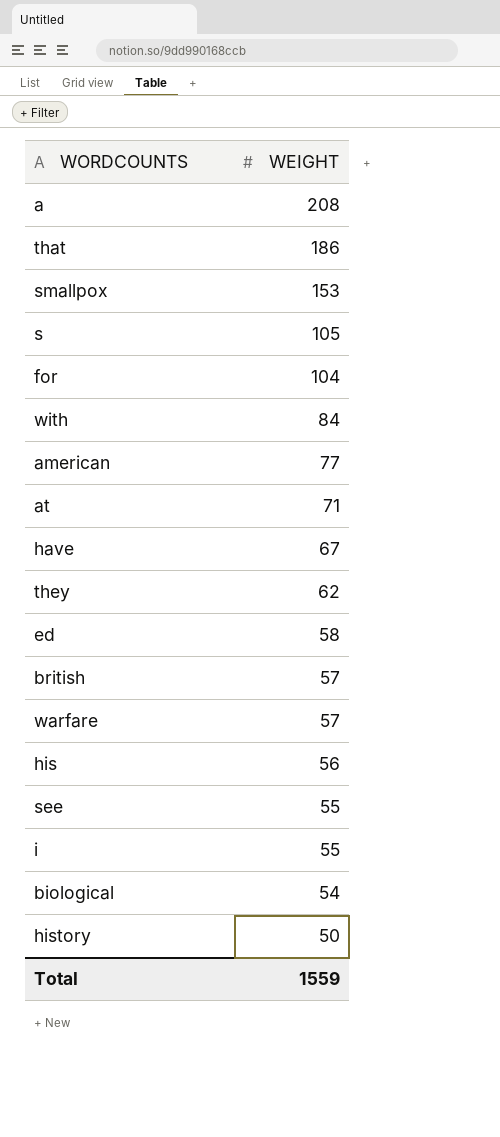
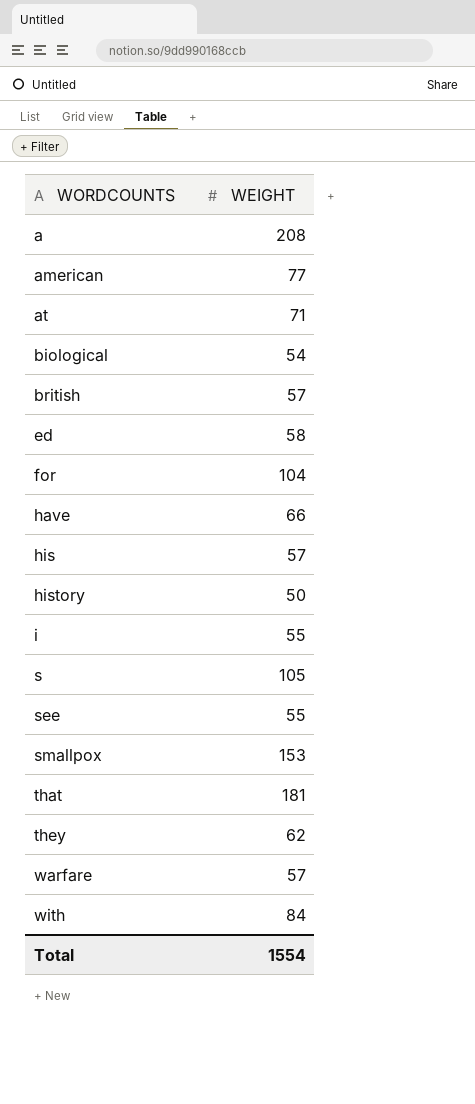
row order: WEIGHT descending -> WORDCOUNTS ascending
have | WEIGHT: 67 -> 66
his | WEIGHT: 56 -> 57
that | WEIGHT: 186 -> 181
Total | WEIGHT: 1559 -> 1554

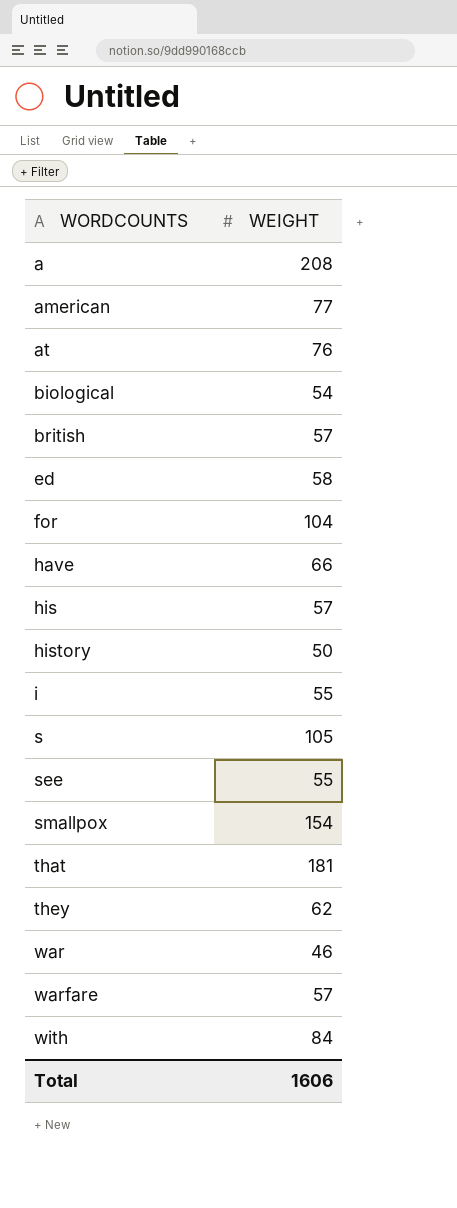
at | WEIGHT: 71 -> 76
smallpox | WEIGHT: 153 -> 154
row war: none -> 46
Total | WEIGHT: 1554 -> 1606

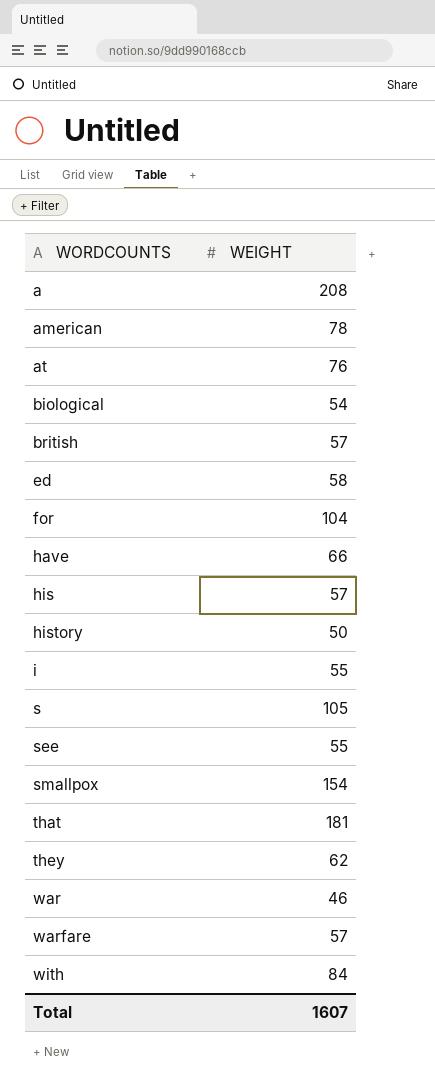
american | WEIGHT: 77 -> 78
Total | WEIGHT: 1606 -> 1607

